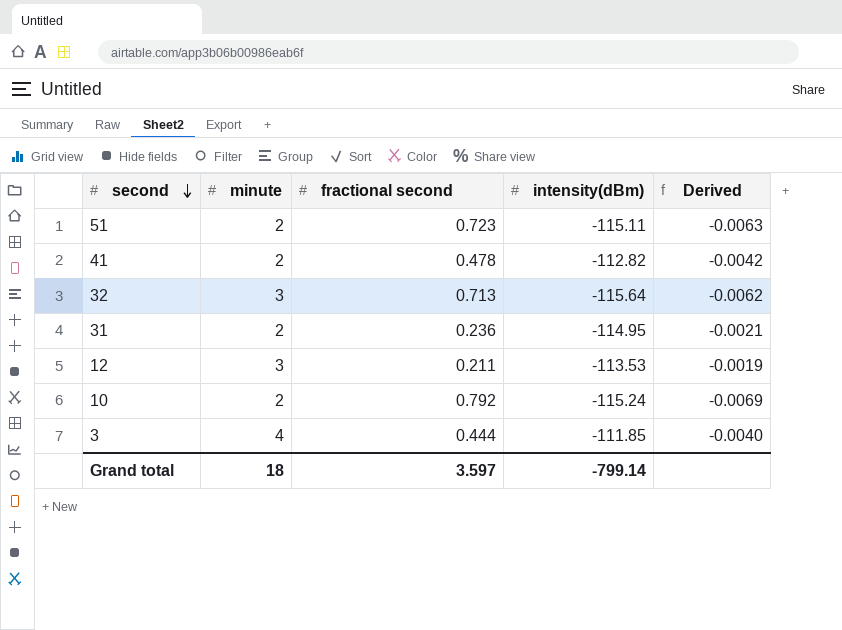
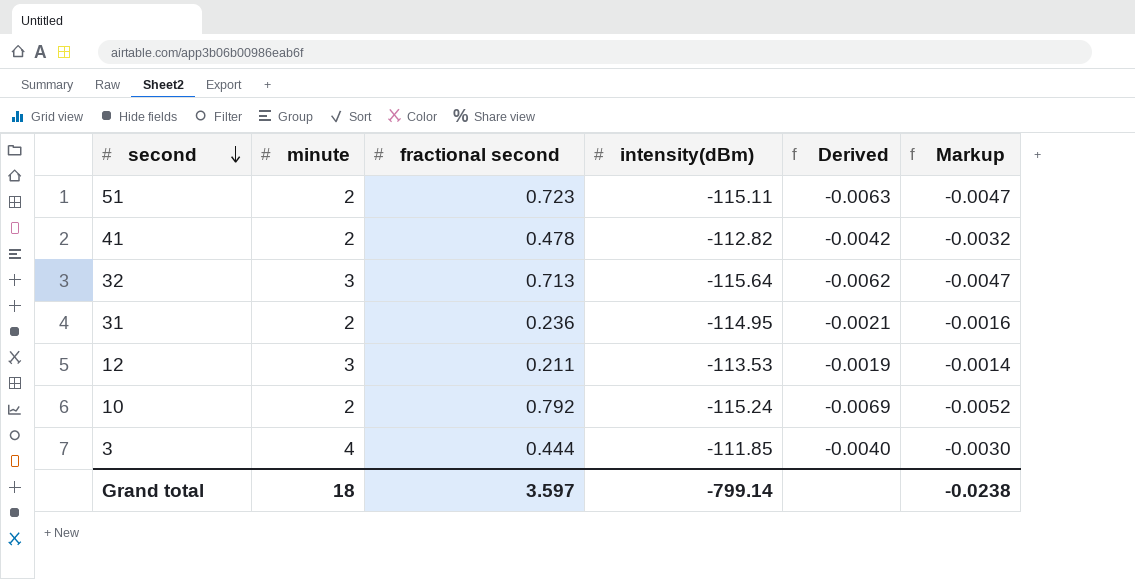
column Markup | formula: none -> [Derived] * 0.75

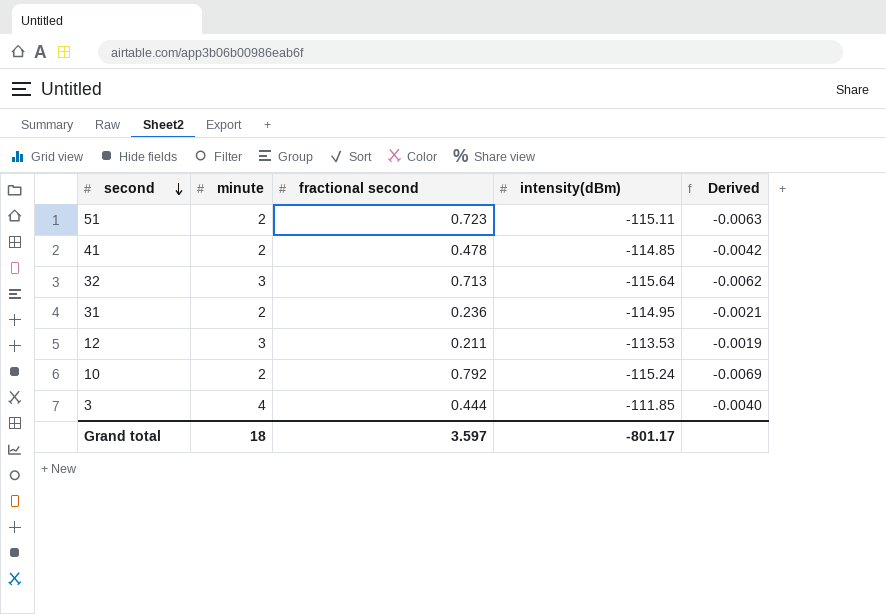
column Markup | formula: [Derived] * 0.75 -> none
41 | intensity(dBm): -112.82 -> -114.85
Grand total | intensity(dBm): -799.14 -> -801.17

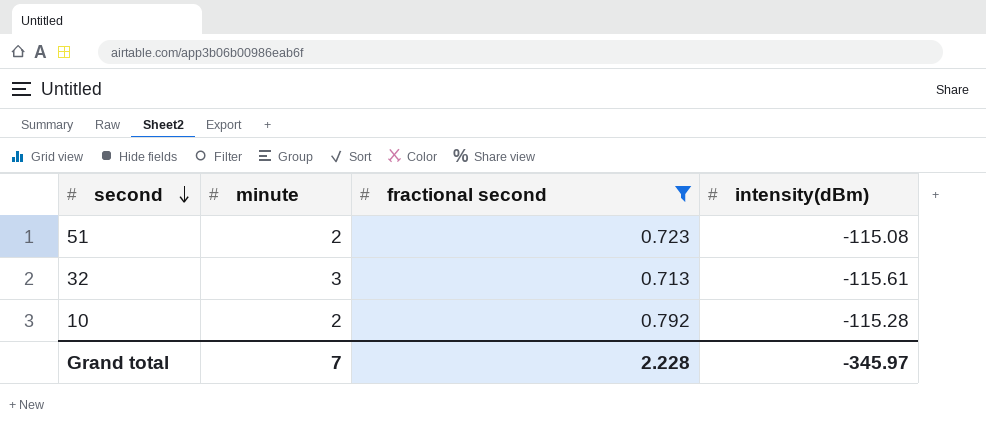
filter: none -> fractional second >= 0.713
column Derived | formula: [fractional second] / [intensity(dBm)] -> none
51 | intensity(dBm): -115.11 -> -115.08
32 | intensity(dBm): -115.64 -> -115.61
10 | intensity(dBm): -115.24 -> -115.28
Grand total | minute: 18 -> 7
Grand total | fractional second: 3.597 -> 2.228
Grand total | intensity(dBm): -801.17 -> -345.97

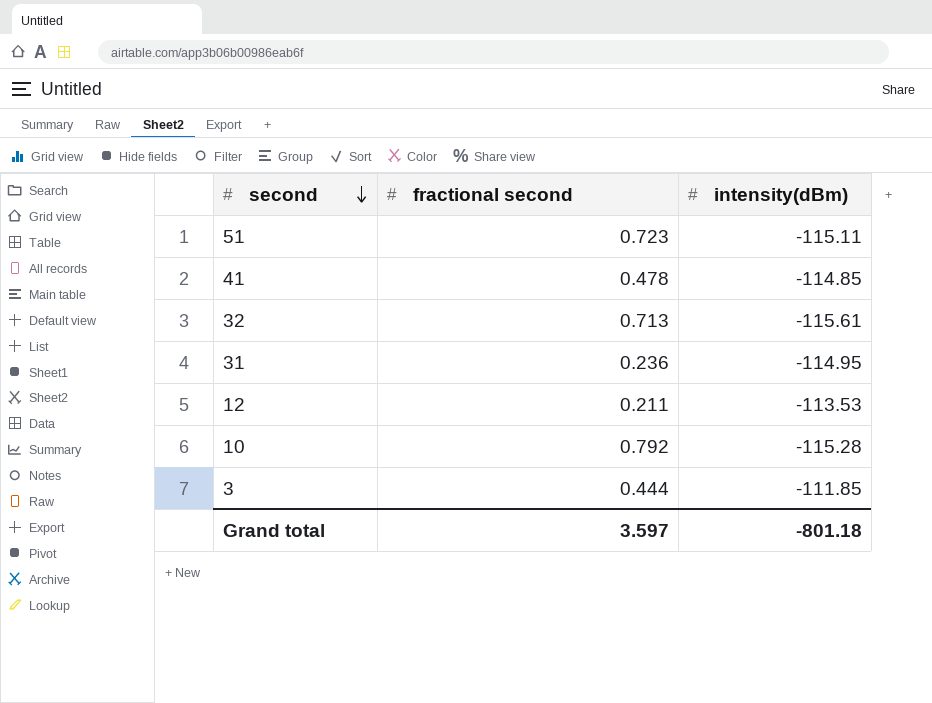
filter: fractional second >= 0.713 -> none
column minute | position: 2 -> none
51 | intensity(dBm): -115.08 -> -115.11
Grand total | fractional second: 2.228 -> 3.597
Grand total | intensity(dBm): -345.97 -> -801.18

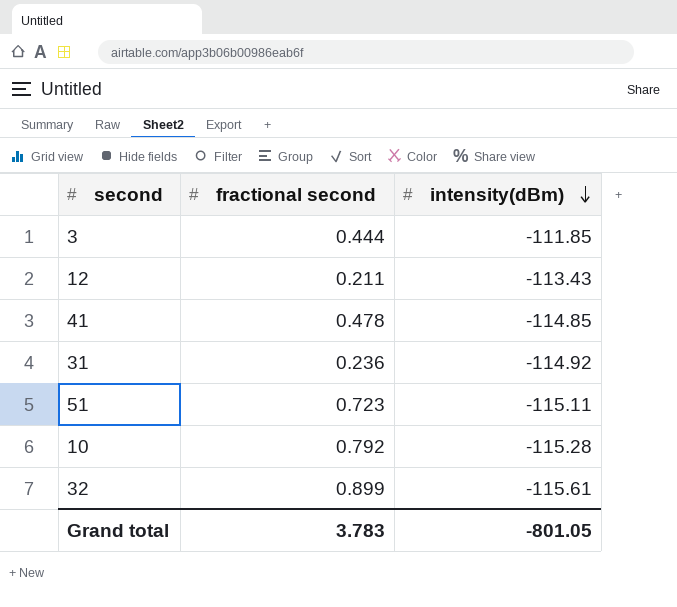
row order: second descending -> intensity(dBm) descending
12 | intensity(dBm): -113.53 -> -113.43
31 | intensity(dBm): -114.95 -> -114.92
32 | fractional second: 0.713 -> 0.899
Grand total | fractional second: 3.597 -> 3.783
Grand total | intensity(dBm): -801.18 -> -801.05

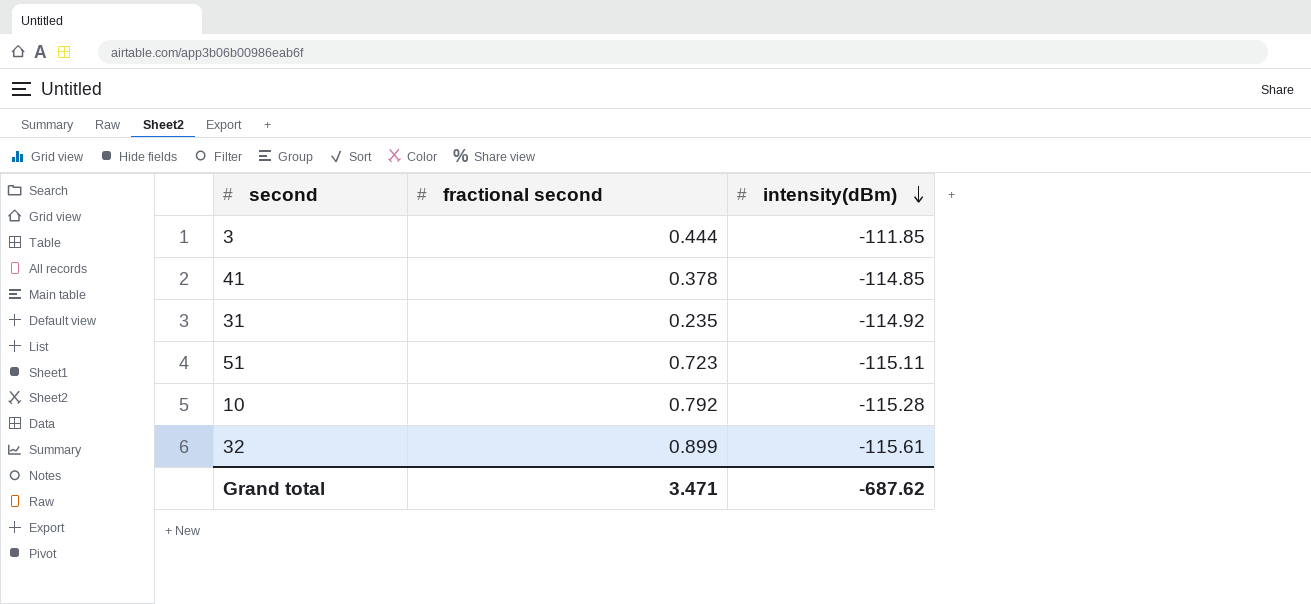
row 12: 0.211 | -113.43 -> none
41 | fractional second: 0.478 -> 0.378
31 | fractional second: 0.236 -> 0.235
Grand total | fractional second: 3.783 -> 3.471
Grand total | intensity(dBm): -801.05 -> -687.62

